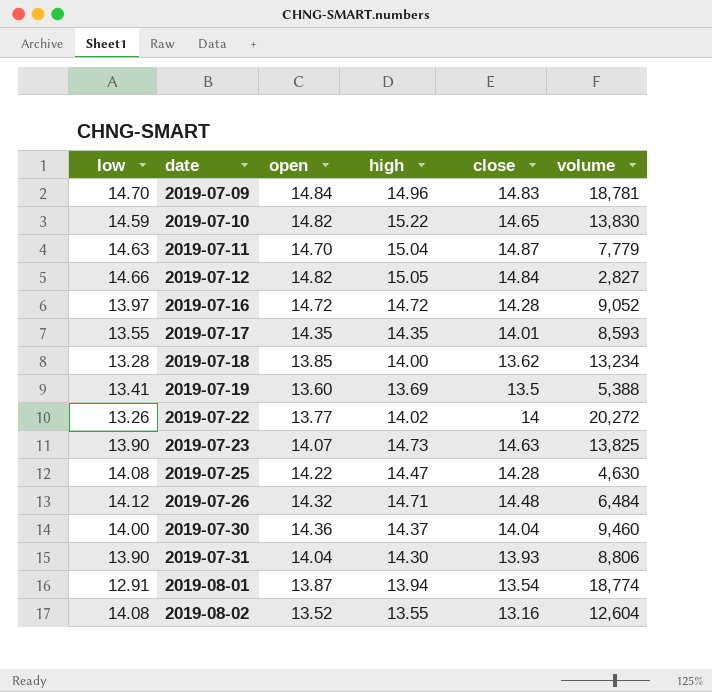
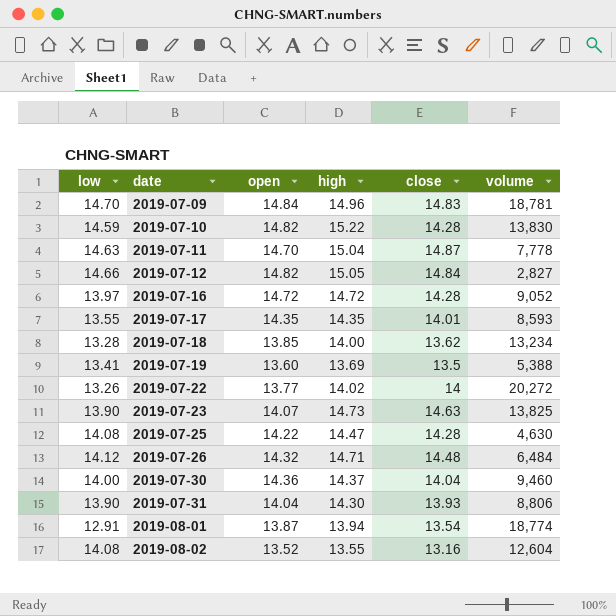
2019-07-10 | close: 14.65 -> 14.28
2019-07-11 | volume: 7,779 -> 7,778

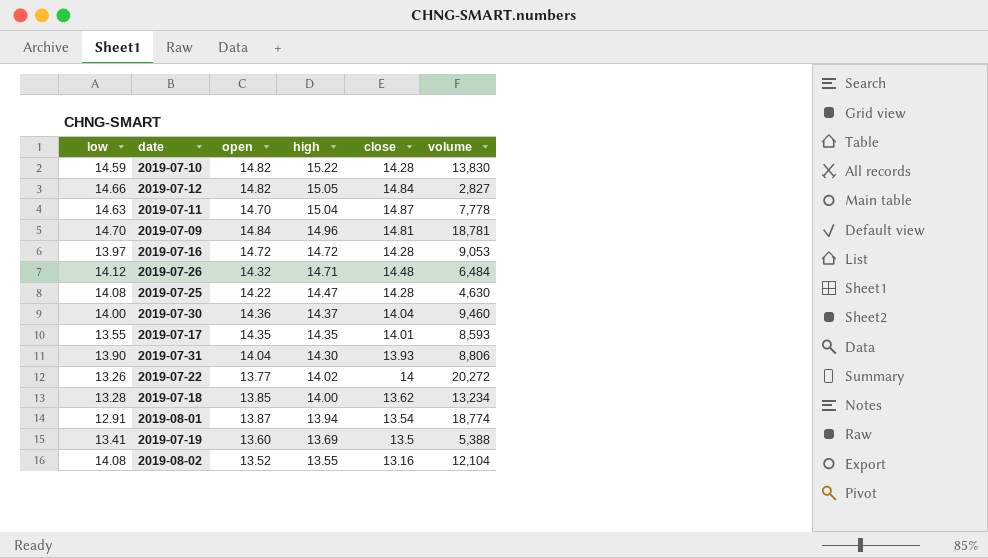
row order: date ascending -> high descending
row 2019-07-23: 13.90 | 14.07 | 14.73 | 14.63 | 13,825 -> none
2019-07-09 | close: 14.83 -> 14.81
2019-07-16 | volume: 9,052 -> 9,053
2019-08-02 | volume: 12,604 -> 12,104

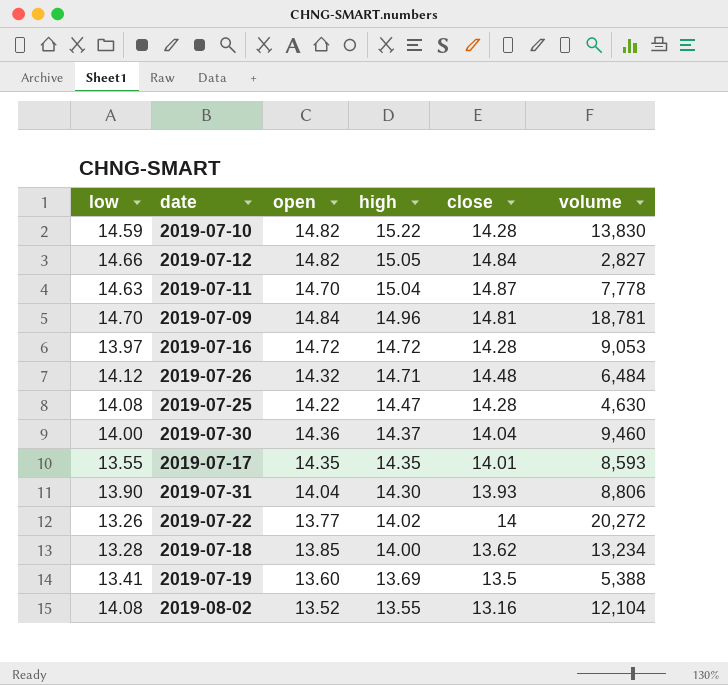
row 2019-08-01: 12.91 | 13.87 | 13.94 | 13.54 | 18,774 -> none

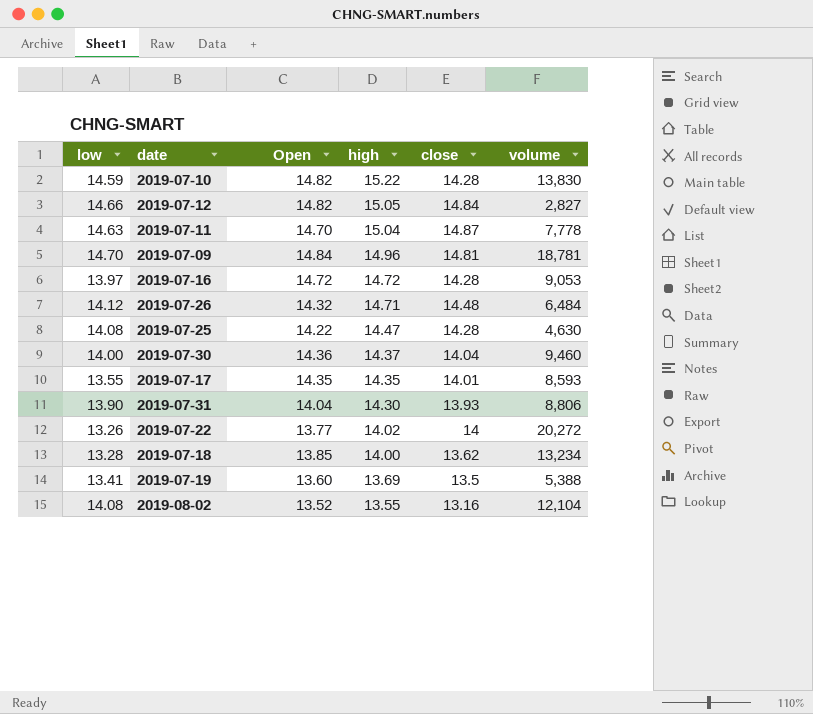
column name: open -> Open

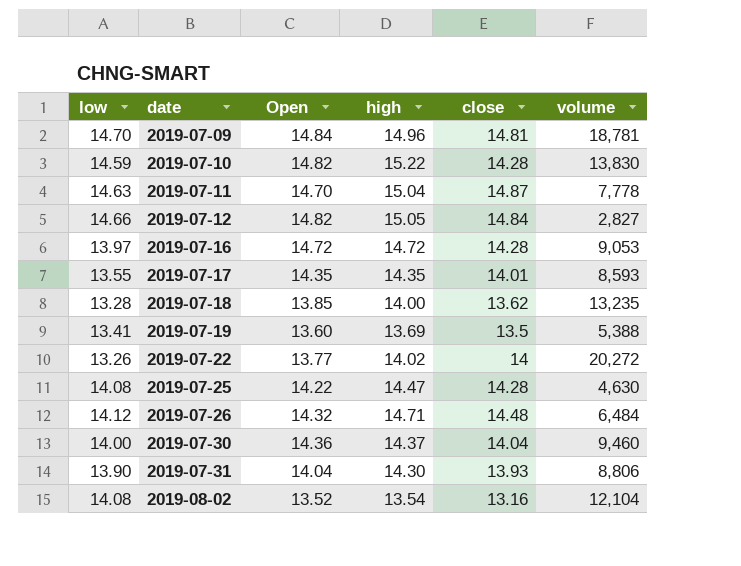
row order: high descending -> date ascending
2019-07-18 | volume: 13,234 -> 13,235
2019-08-02 | high: 13.55 -> 13.54

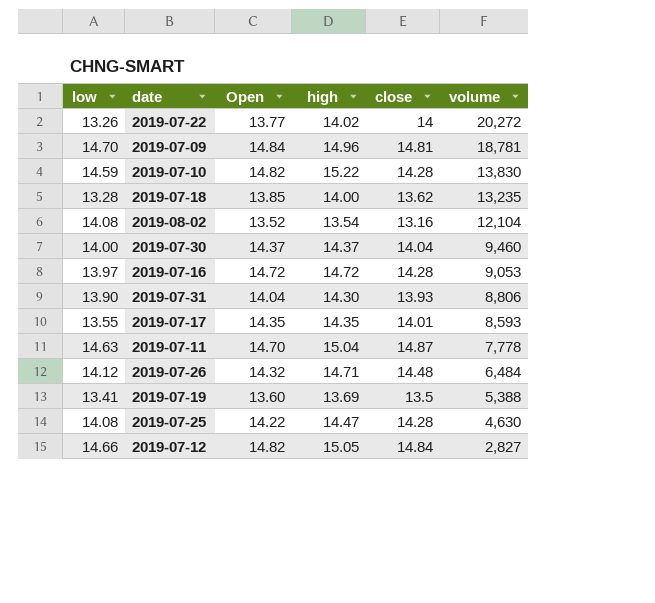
row order: date ascending -> volume descending
2019-07-30 | Open: 14.36 -> 14.37

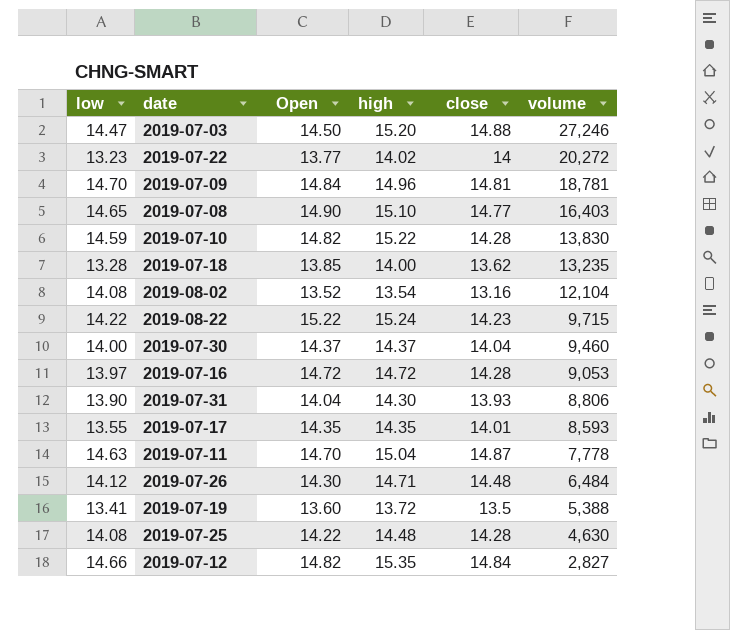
row 2019-07-03: none -> 14.47 | 14.50 | 15.20 | 14.88 | 27,246
2019-07-22 | low: 13.26 -> 13.23
row 2019-07-08: none -> 14.65 | 14.90 | 15.10 | 14.77 | 16,403
row 2019-08-22: none -> 14.22 | 15.22 | 15.24 | 14.23 | 9,715
2019-07-26 | Open: 14.32 -> 14.30
2019-07-19 | high: 13.69 -> 13.72
2019-07-25 | high: 14.47 -> 14.48
2019-07-12 | high: 15.05 -> 15.35

